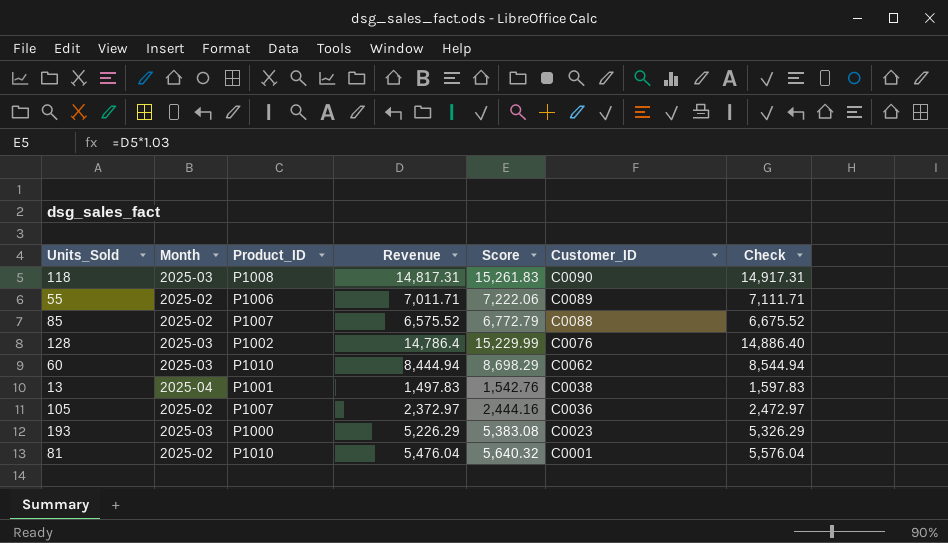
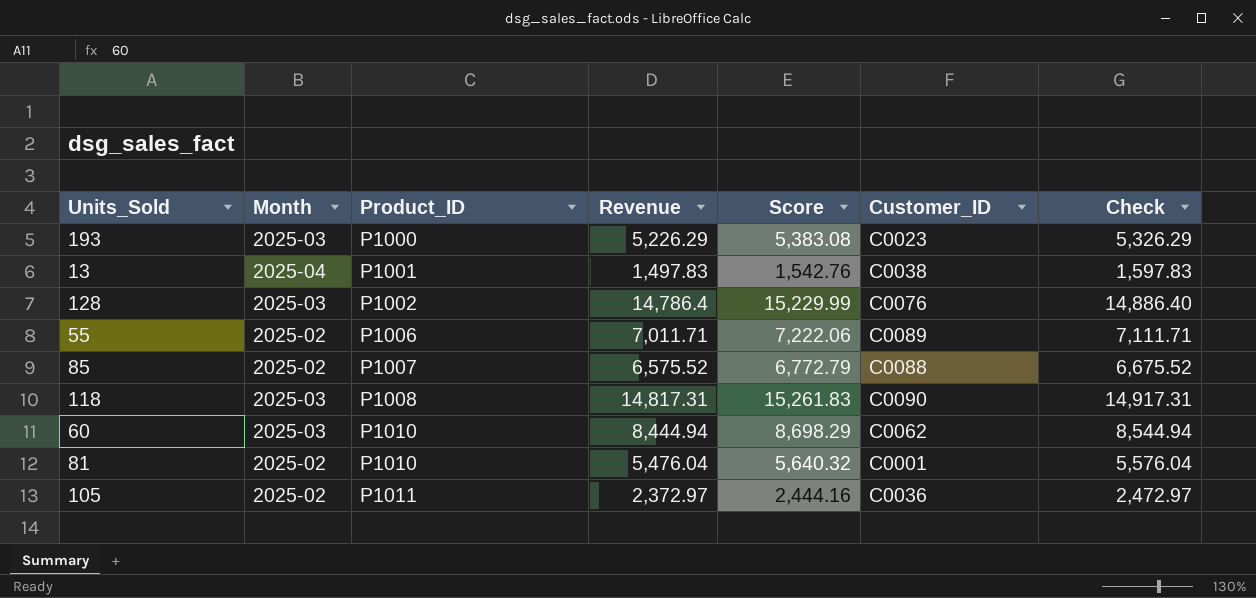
row order: Customer_ID descending -> Product_ID ascending
105 | Product_ID: P1007 -> P1011

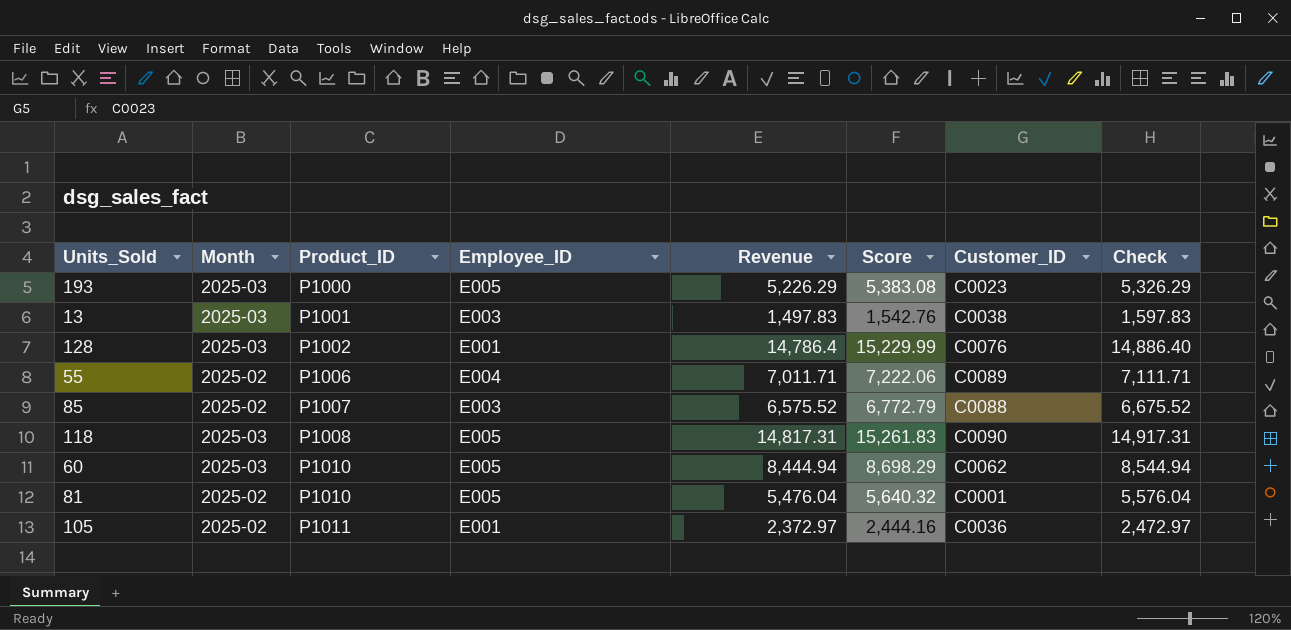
column Employee_ID | position: none -> 4
13 | Month: 2025-04 -> 2025-03

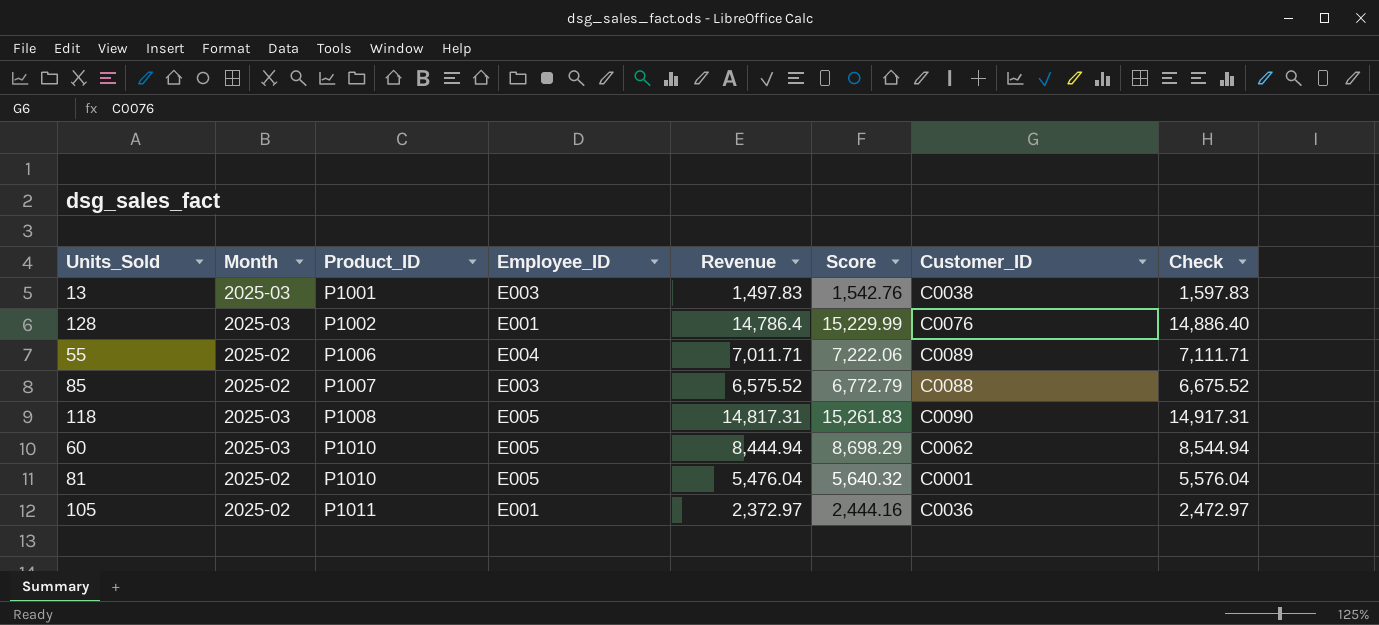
row 193: 2025-03 | P1000 | E005 | 5,226.29 | 5,383.08 | C0023 | 5,326.29 -> none

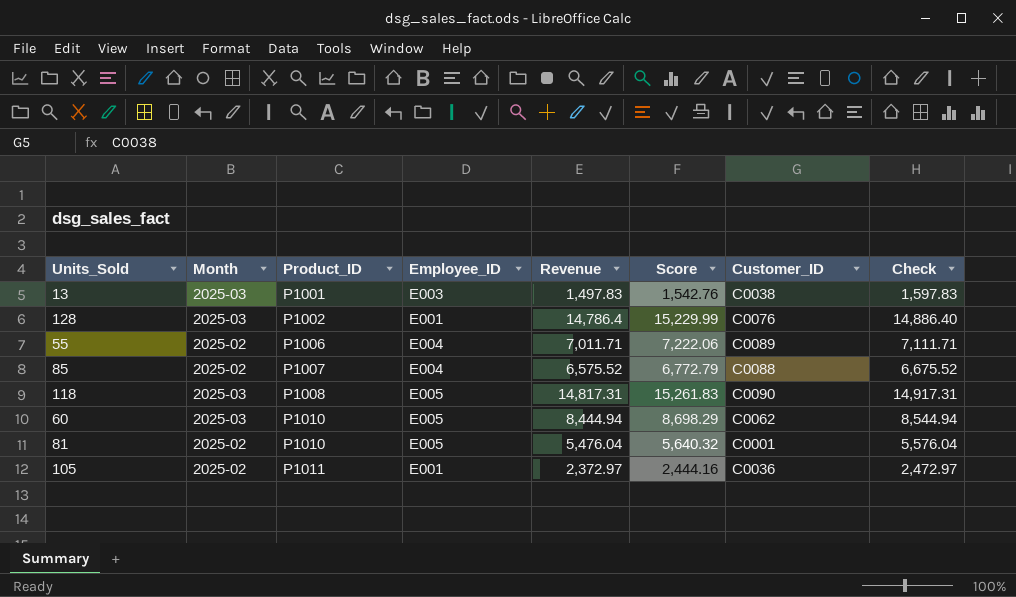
85 | Employee_ID: E003 -> E004

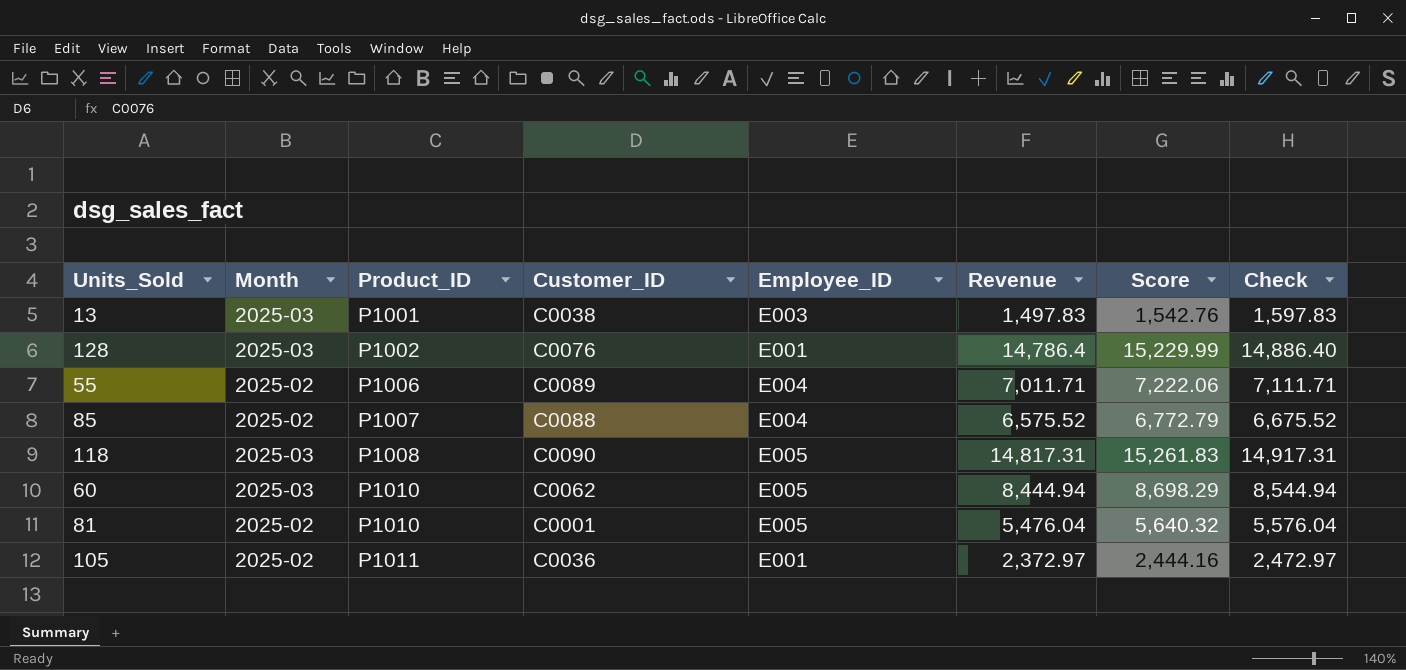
column Customer_ID | position: 7 -> 4

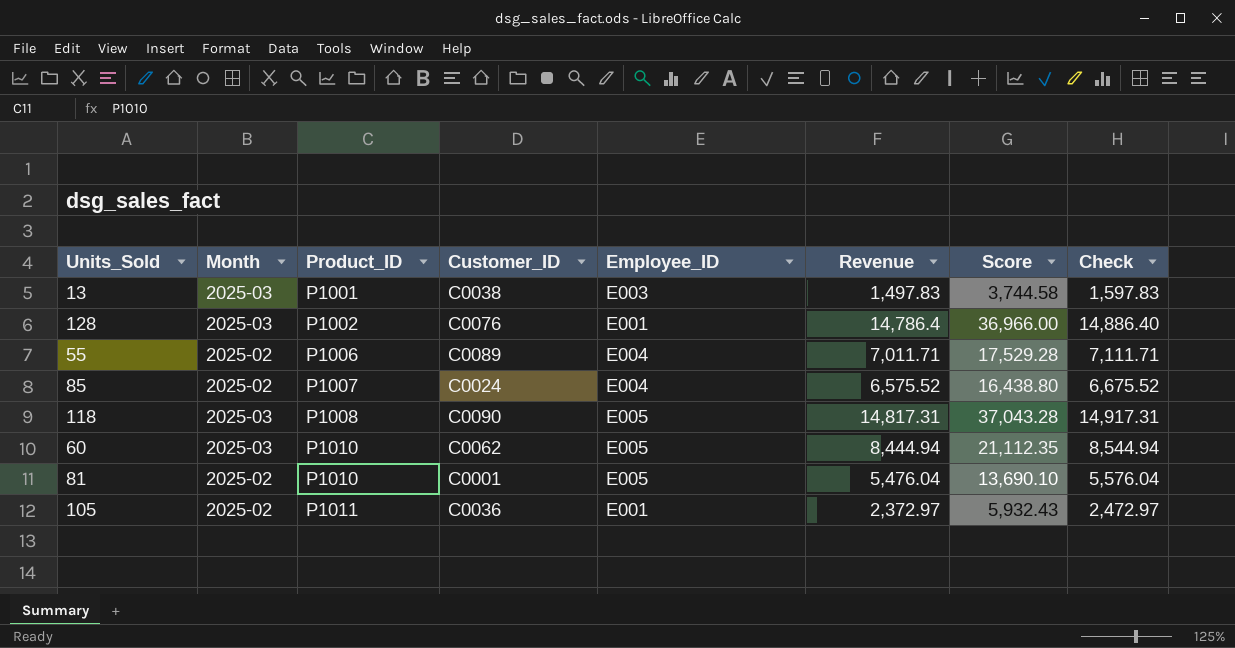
column Score | formula: [Revenue] * 1.03 -> [Revenue] * 2.5
85 | Customer_ID: C0088 -> C0024

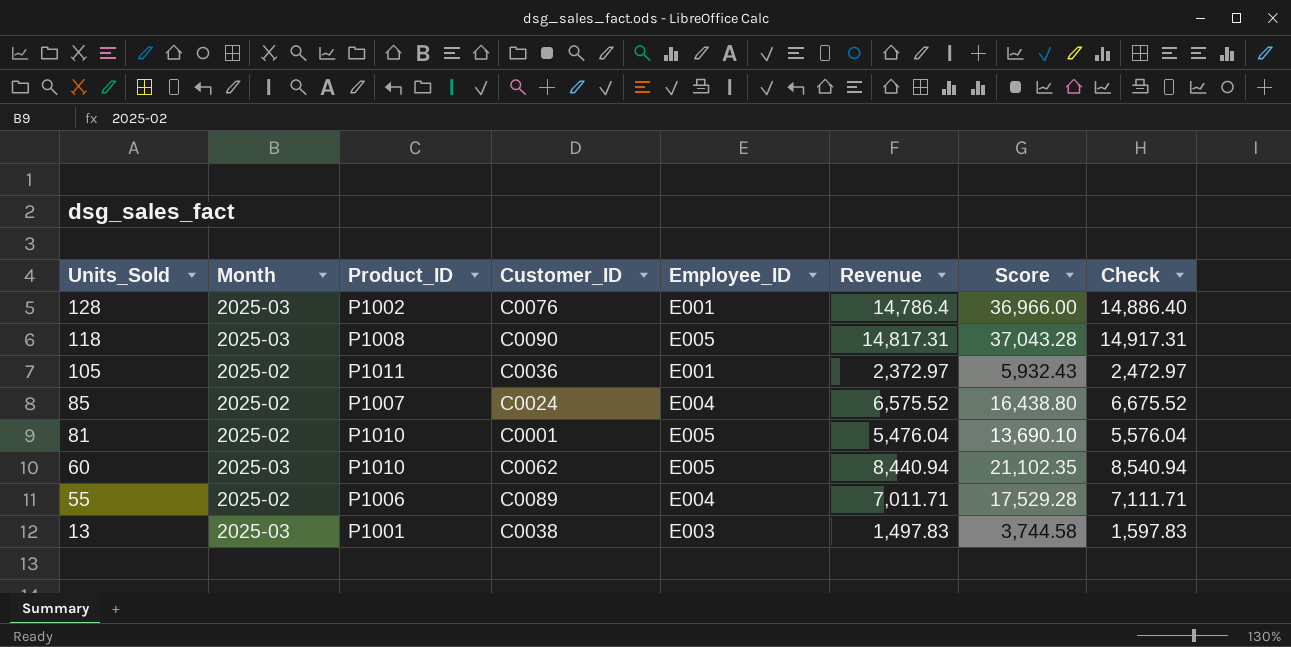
row order: Product_ID ascending -> Units_Sold descending
60 | Revenue: 8,444.94 -> 8,440.94
60 | Score: 21,112.35 -> 21,102.35
60 | Check: 8,544.94 -> 8,540.94

